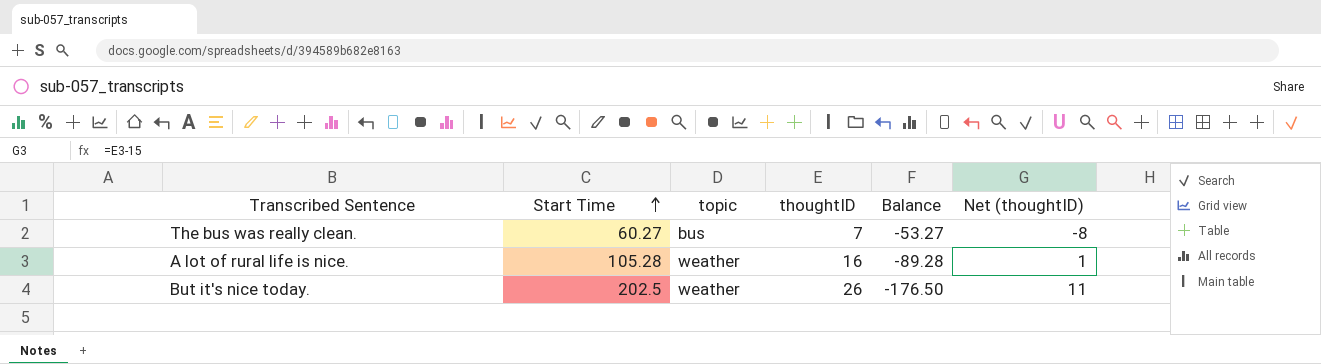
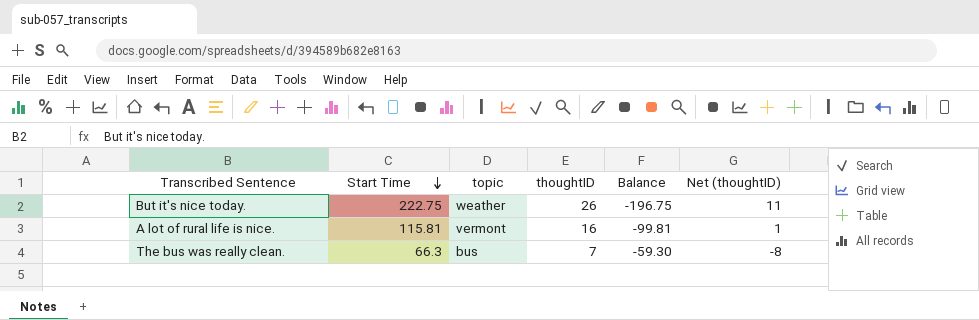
row order: Start Time ascending -> Start Time descending
But it's nice today. | Start Time: 202.5 -> 222.75
But it's nice today. | Balance: -176.50 -> -196.75
A lot of rural life is nice. | Start Time: 105.28 -> 115.81
A lot of rural life is nice. | topic: weather -> vermont
A lot of rural life is nice. | Balance: -89.28 -> -99.81
The bus was really clean. | Start Time: 60.27 -> 66.3
The bus was really clean. | Balance: -53.27 -> -59.30

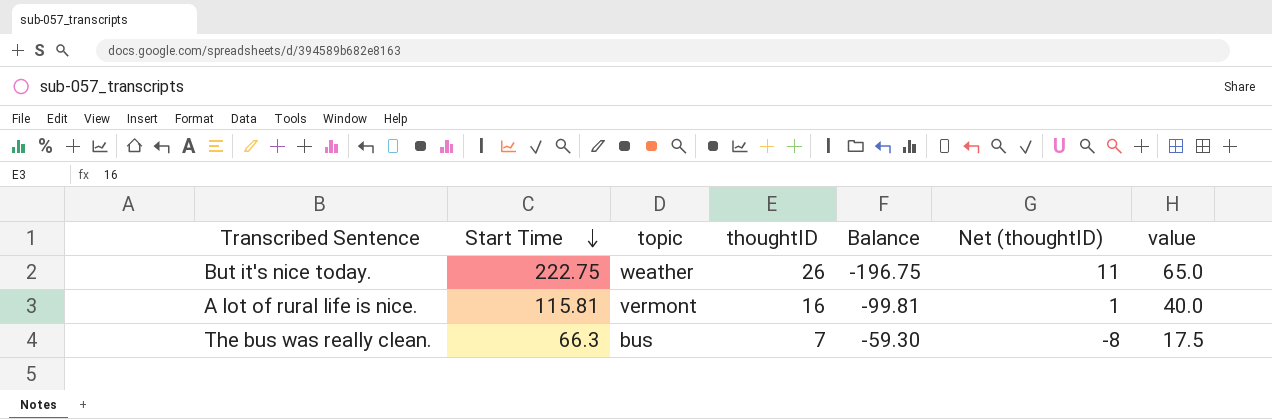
column value | formula: none -> [thoughtID] * 2.5

